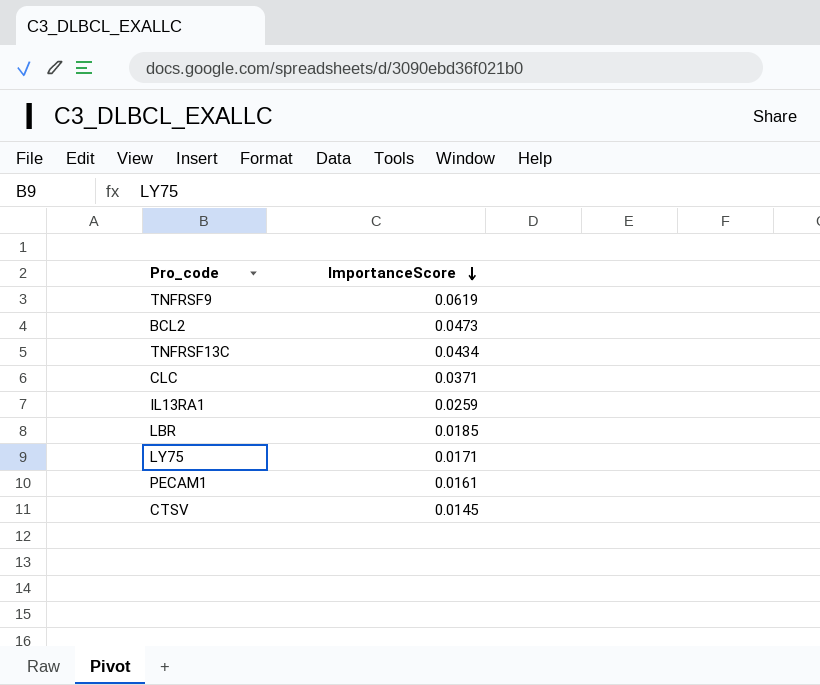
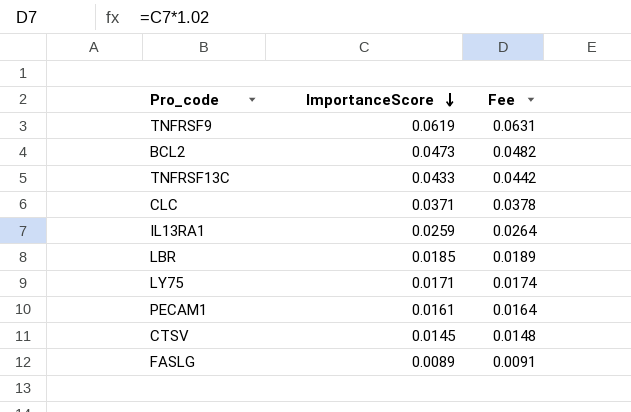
column Fee | formula: none -> [ImportanceScore] * 1.02
TNFRSF13C | ImportanceScore: 0.0434 -> 0.0433
row FASLG: none -> 0.0089 | 0.0091

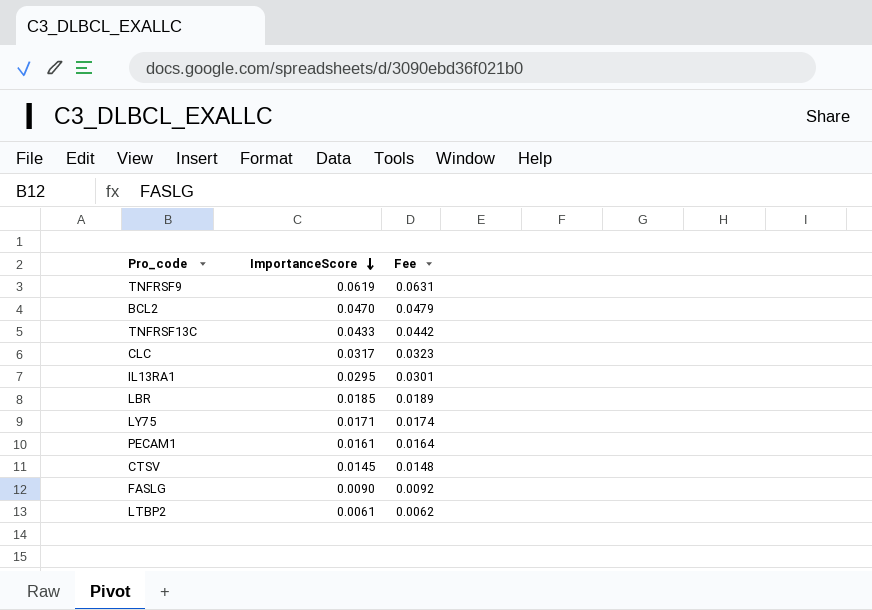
BCL2 | ImportanceScore: 0.0473 -> 0.0470
BCL2 | Fee: 0.0482 -> 0.0479
CLC | ImportanceScore: 0.0371 -> 0.0317
CLC | Fee: 0.0378 -> 0.0323
IL13RA1 | ImportanceScore: 0.0259 -> 0.0295
IL13RA1 | Fee: 0.0264 -> 0.0301
FASLG | ImportanceScore: 0.0089 -> 0.0090
FASLG | Fee: 0.0091 -> 0.0092
row LTBP2: none -> 0.0061 | 0.0062

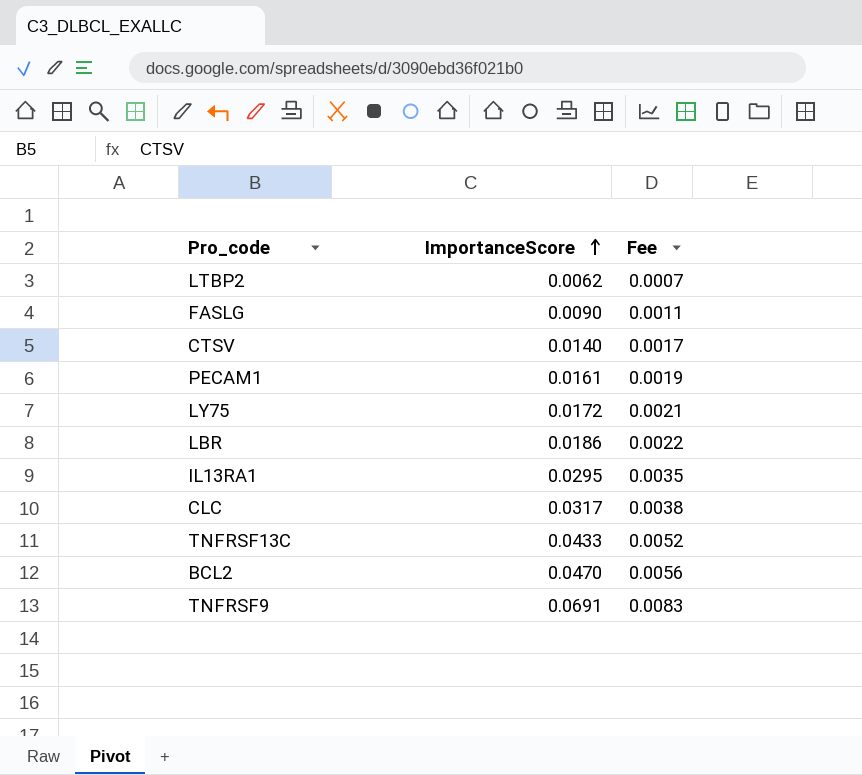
row order: ImportanceScore descending -> ImportanceScore ascending
column Fee | formula: [ImportanceScore] * 1.02 -> [ImportanceScore] * 0.12
LTBP2 | ImportanceScore: 0.0061 -> 0.0062
CTSV | ImportanceScore: 0.0145 -> 0.0140
LY75 | ImportanceScore: 0.0171 -> 0.0172
LBR | ImportanceScore: 0.0185 -> 0.0186
TNFRSF9 | ImportanceScore: 0.0619 -> 0.0691

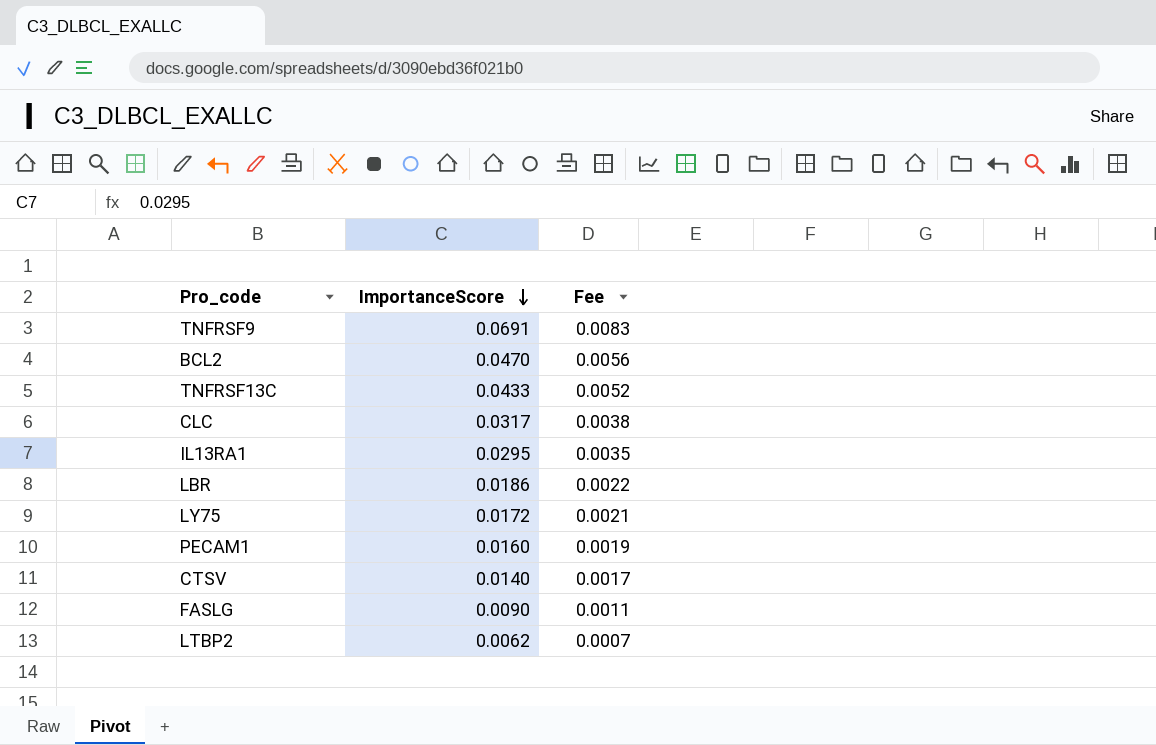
row order: ImportanceScore ascending -> ImportanceScore descending
PECAM1 | ImportanceScore: 0.0161 -> 0.0160

